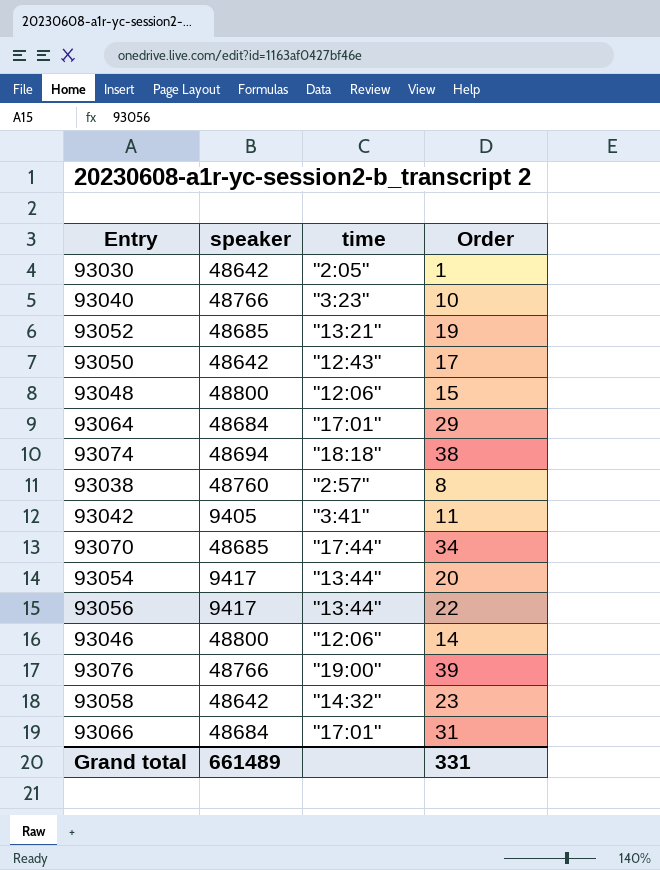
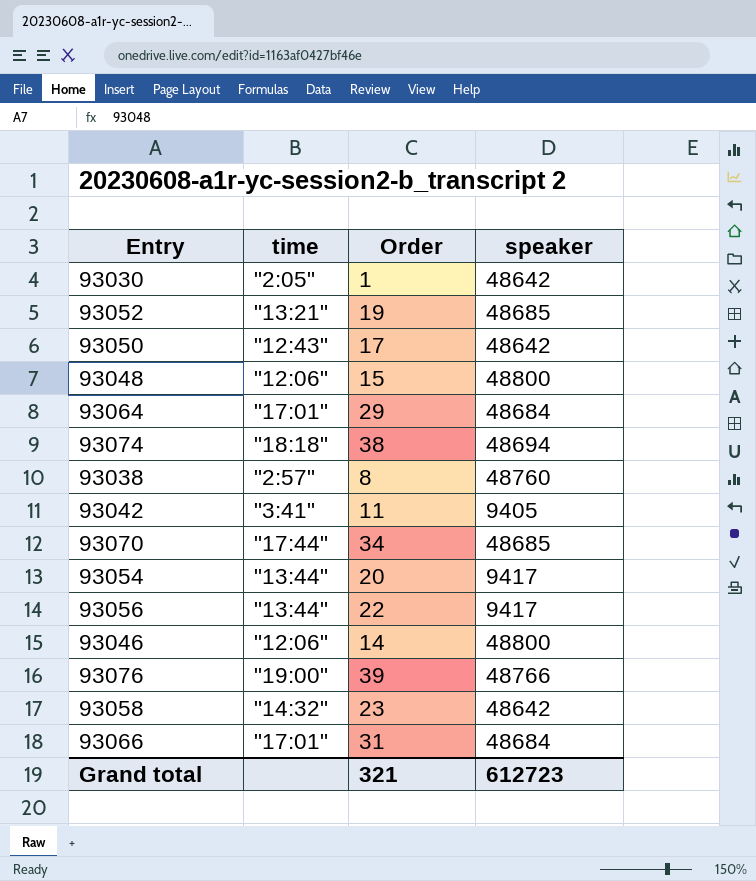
column speaker | position: 2 -> 4
row 93040: 48766 | "3:23" | 10 -> none
Grand total | Order: 331 -> 321
Grand total | speaker: 661489 -> 612723

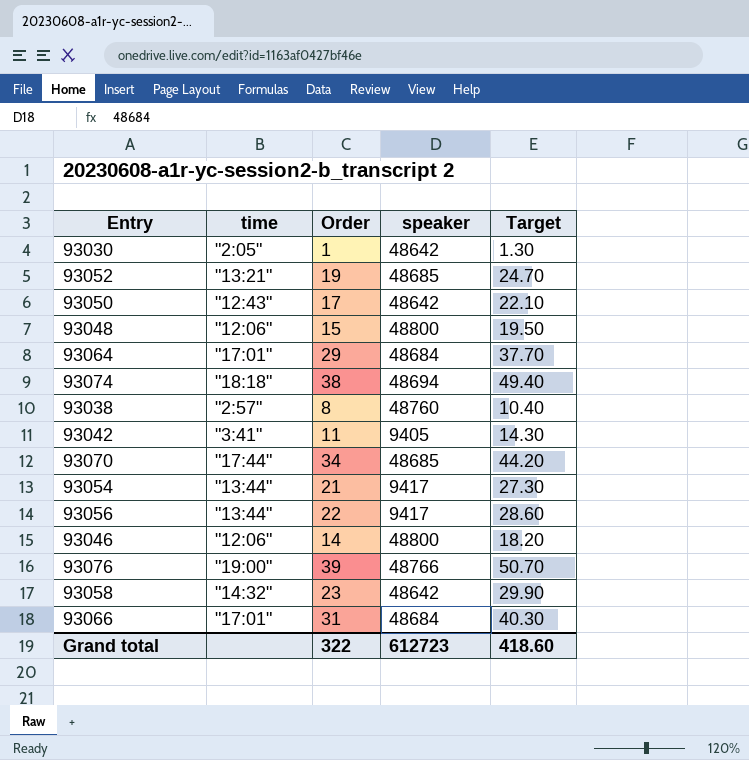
column Target | formula: none -> [Order] * 1.3
93054 | Order: 20 -> 21
Grand total | Order: 321 -> 322

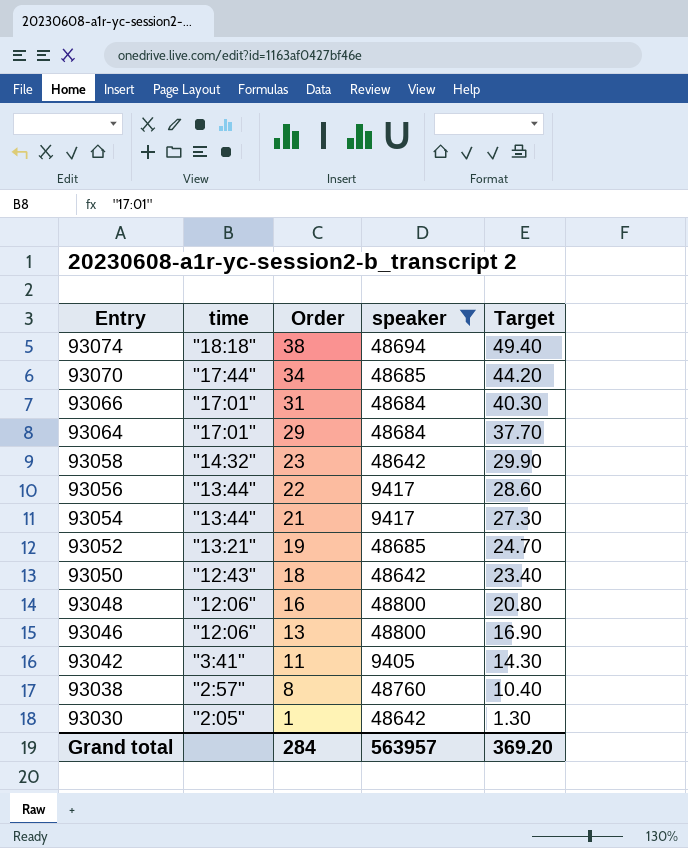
filter: none -> speaker != 48766
row order: none -> Entry descending
93050 | Order: 17 -> 18
93050 | Target: 22.10 -> 23.40
93048 | Order: 15 -> 16
93048 | Target: 19.50 -> 20.80
93046 | Order: 14 -> 13
93046 | Target: 18.20 -> 16.90
Grand total | Order: 322 -> 284
Grand total | speaker: 612723 -> 563957
Grand total | Target: 418.60 -> 369.20

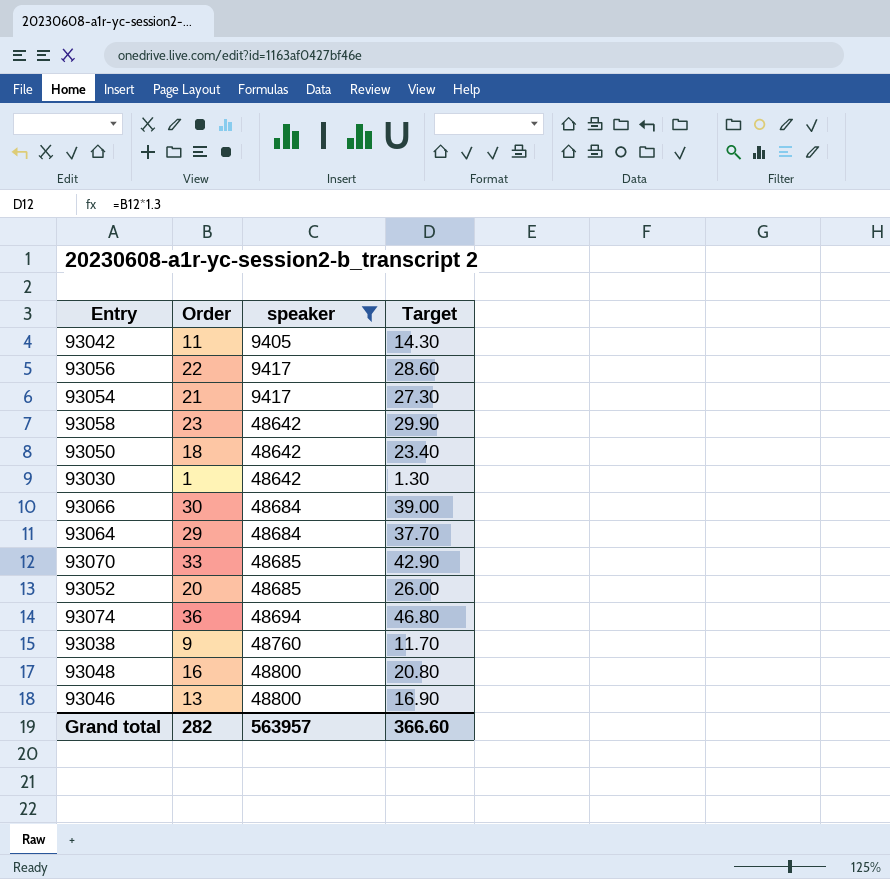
row order: Entry descending -> speaker ascending
column time | position: 2 -> none
93066 | Order: 31 -> 30
93066 | Target: 40.30 -> 39.00
93070 | Order: 34 -> 33
93070 | Target: 44.20 -> 42.90
93052 | Order: 19 -> 20
93052 | Target: 24.70 -> 26.00
93074 | Order: 38 -> 36
93074 | Target: 49.40 -> 46.80
93038 | Order: 8 -> 9
93038 | Target: 10.40 -> 11.70
Grand total | Order: 284 -> 282
Grand total | Target: 369.20 -> 366.60

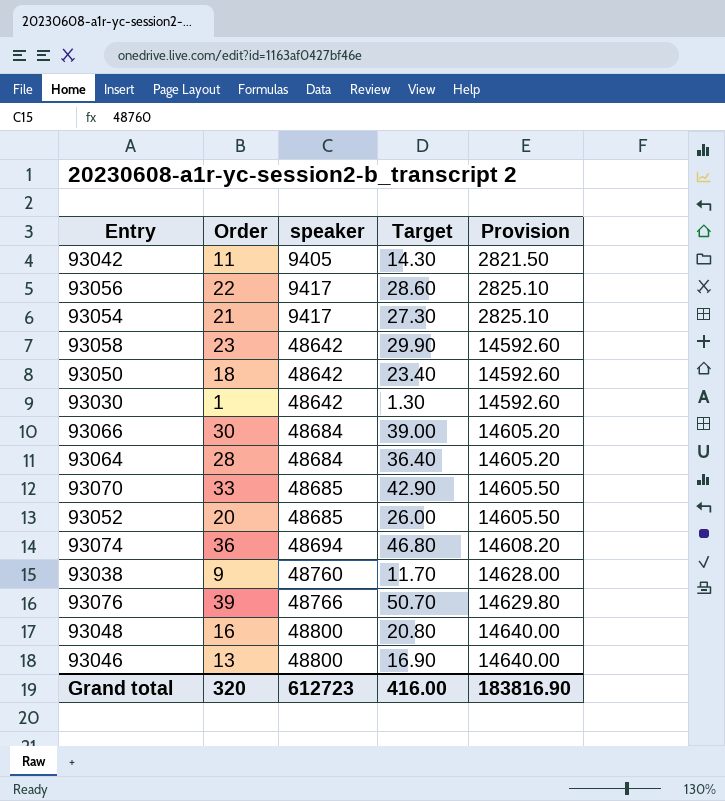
filter: speaker != 48766 -> none
column Provision | formula: none -> [speaker] * 0.3
93064 | Order: 29 -> 28
93064 | Target: 37.70 -> 36.40
Grand total | Order: 282 -> 320
Grand total | speaker: 563957 -> 612723
Grand total | Target: 366.60 -> 416.00

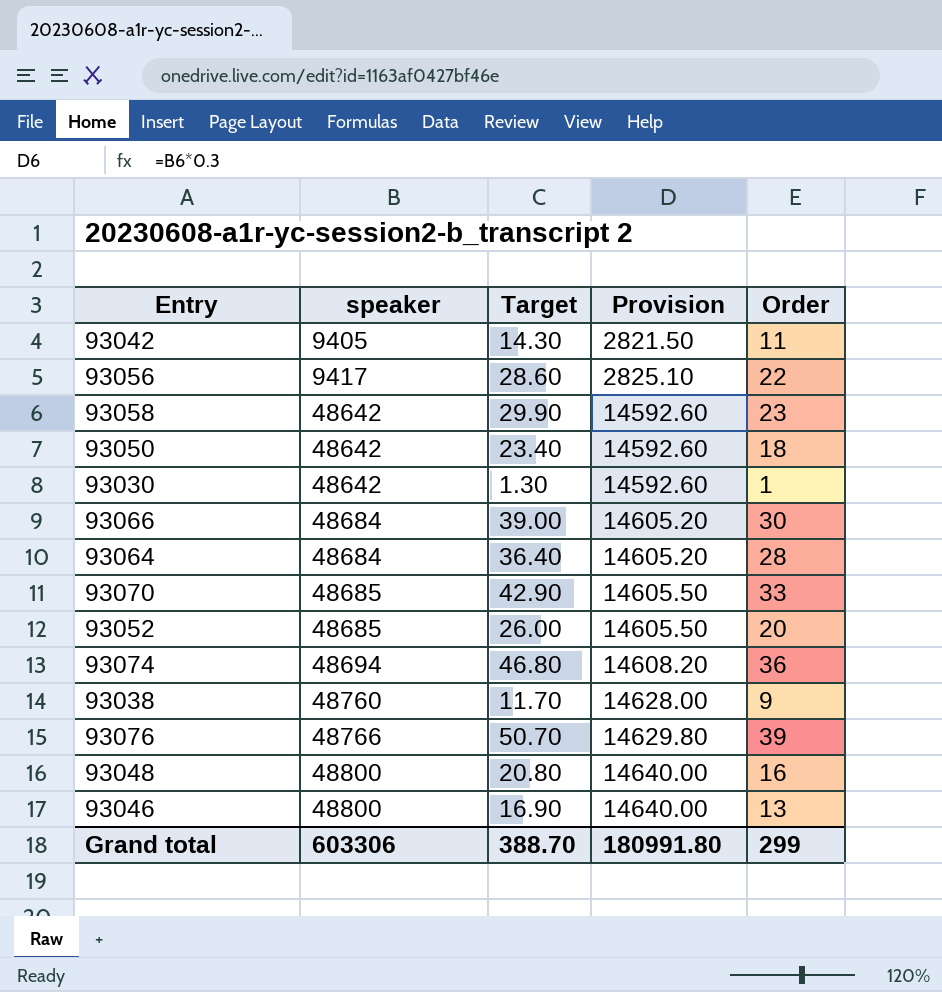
column Order | position: 2 -> 5
row 93054: 21 | 9417 | 27.30 | 2825.10 -> none
Grand total | speaker: 612723 -> 603306
Grand total | Target: 416.00 -> 388.70
Grand total | Provision: 183816.90 -> 180991.80
Grand total | Order: 320 -> 299

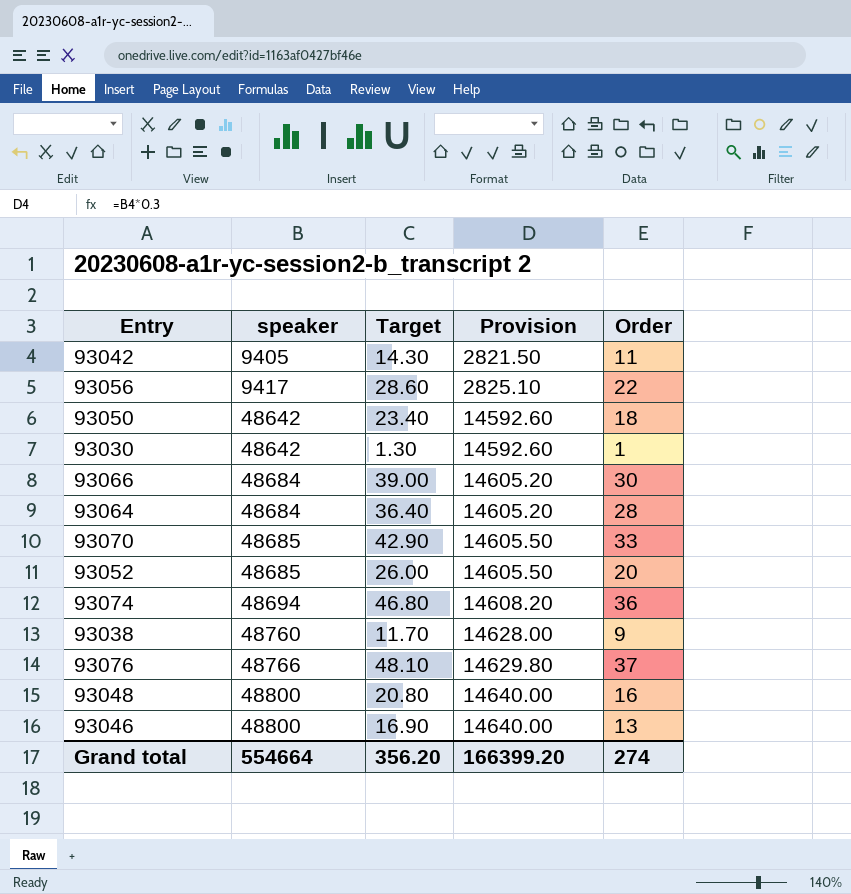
row 93058: 48642 | 29.90 | 14592.60 | 23 -> none
93076 | Target: 50.70 -> 48.10
93076 | Order: 39 -> 37
Grand total | speaker: 603306 -> 554664
Grand total | Target: 388.70 -> 356.20
Grand total | Provision: 180991.80 -> 166399.20
Grand total | Order: 299 -> 274

